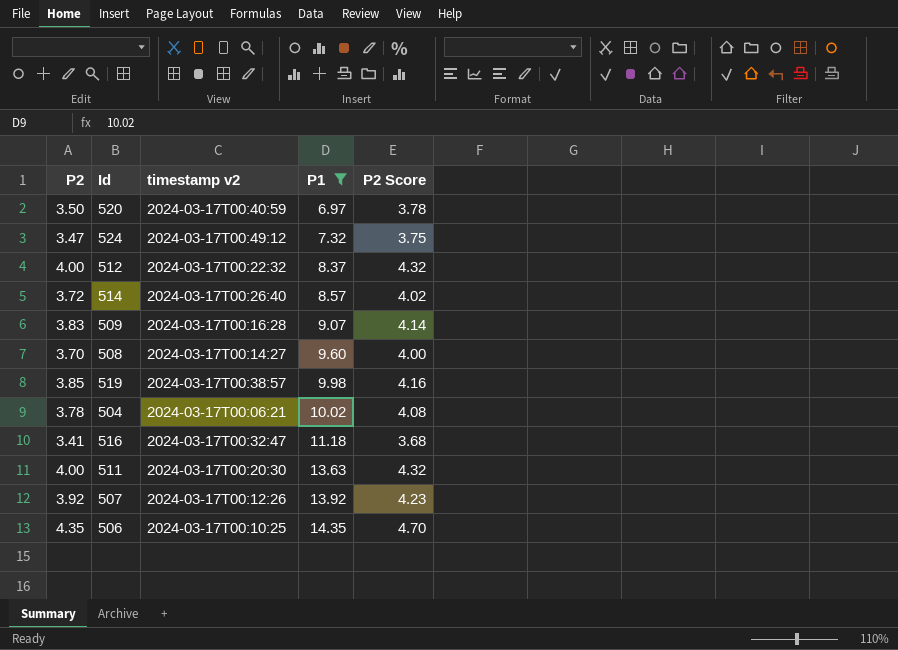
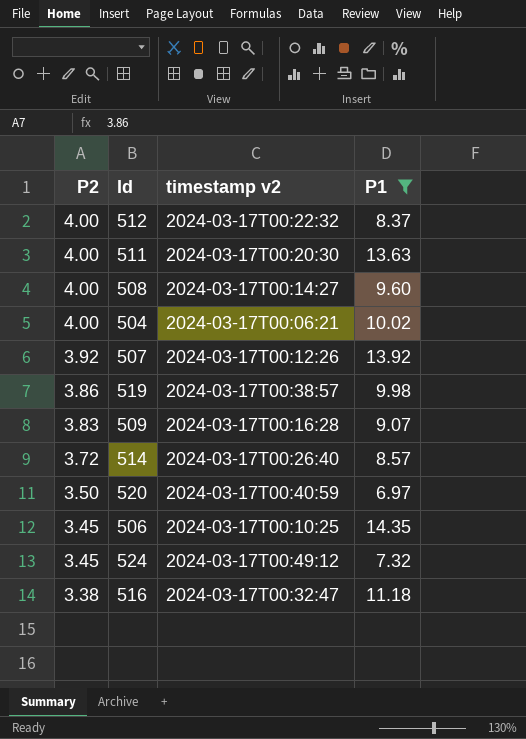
row order: P1 ascending -> P2 descending
column P2 Score | formula: [P2] * 1.08 -> none
508 | P2: 3.70 -> 4.00
504 | P2: 3.78 -> 4.00
519 | P2: 3.85 -> 3.86
506 | P2: 4.35 -> 3.45
524 | P2: 3.47 -> 3.45
516 | P2: 3.41 -> 3.38

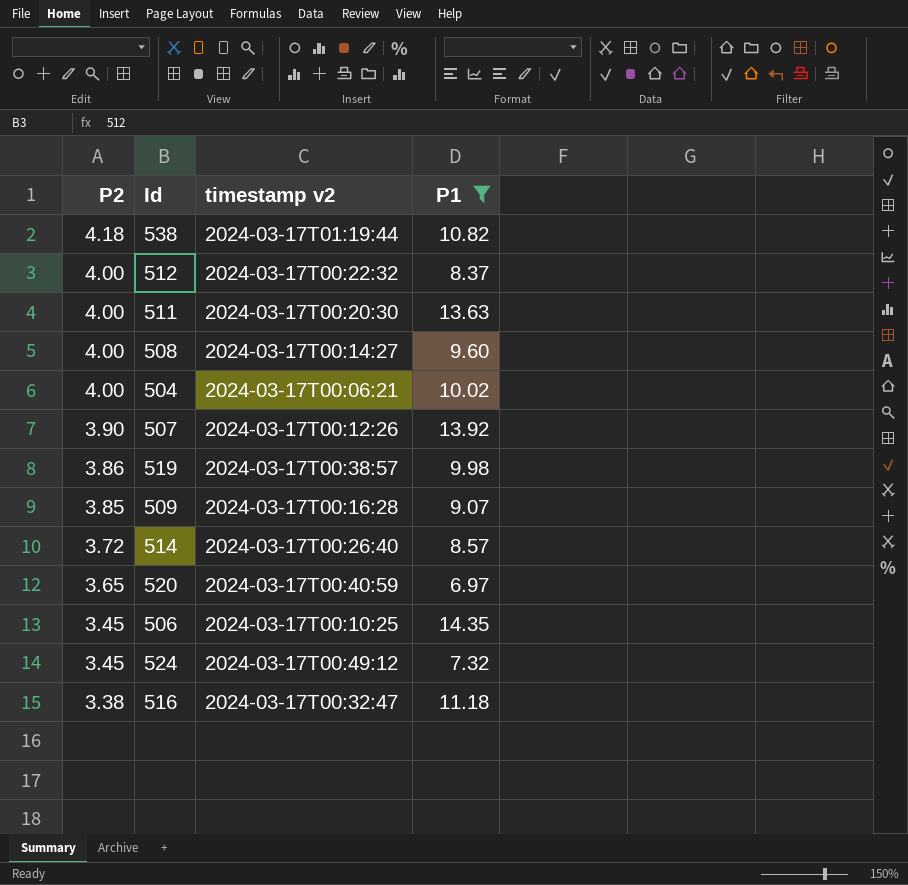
row 538: none -> 4.18 | 2024-03-17T01:19:44 | 10.82
507 | P2: 3.92 -> 3.90
509 | P2: 3.83 -> 3.85
520 | P2: 3.50 -> 3.65

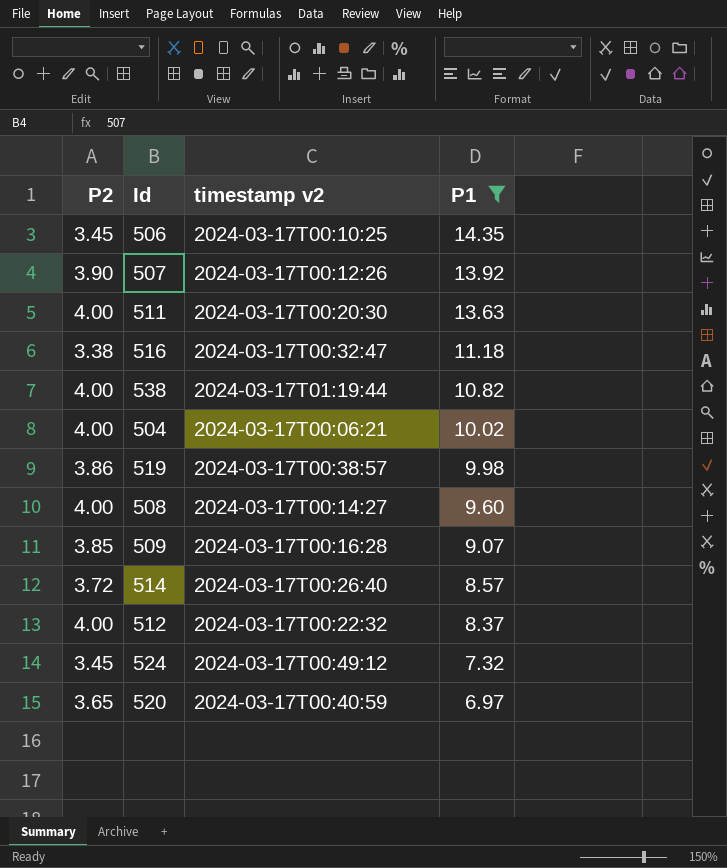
row order: P2 descending -> P1 descending
538 | P2: 4.18 -> 4.00

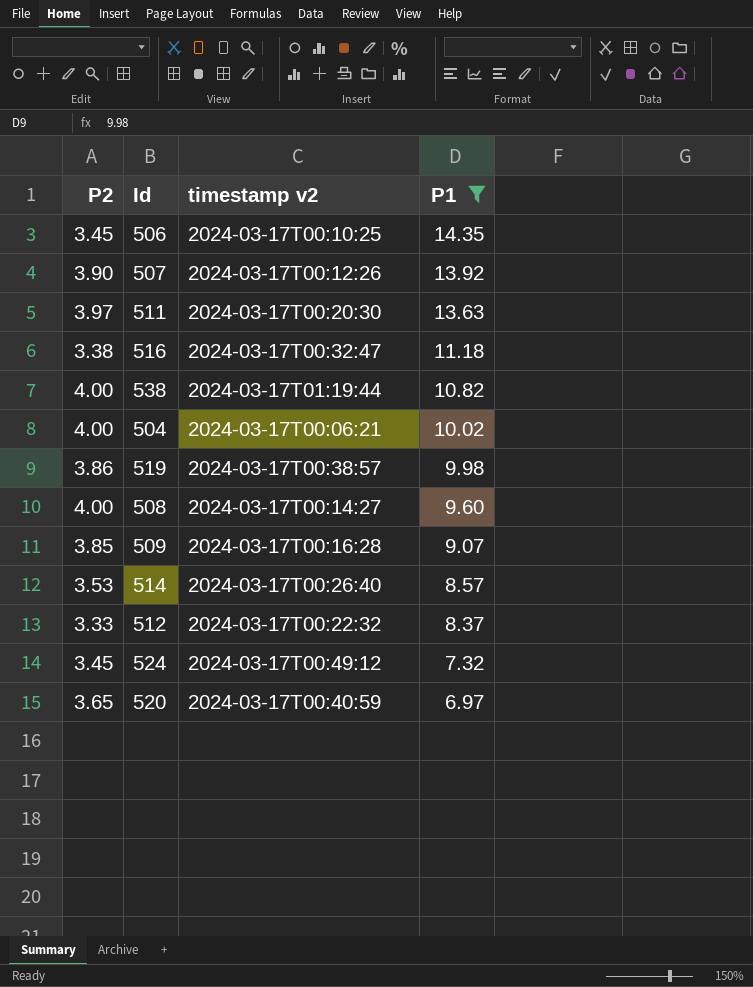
511 | P2: 4.00 -> 3.97
514 | P2: 3.72 -> 3.53
512 | P2: 4.00 -> 3.33

